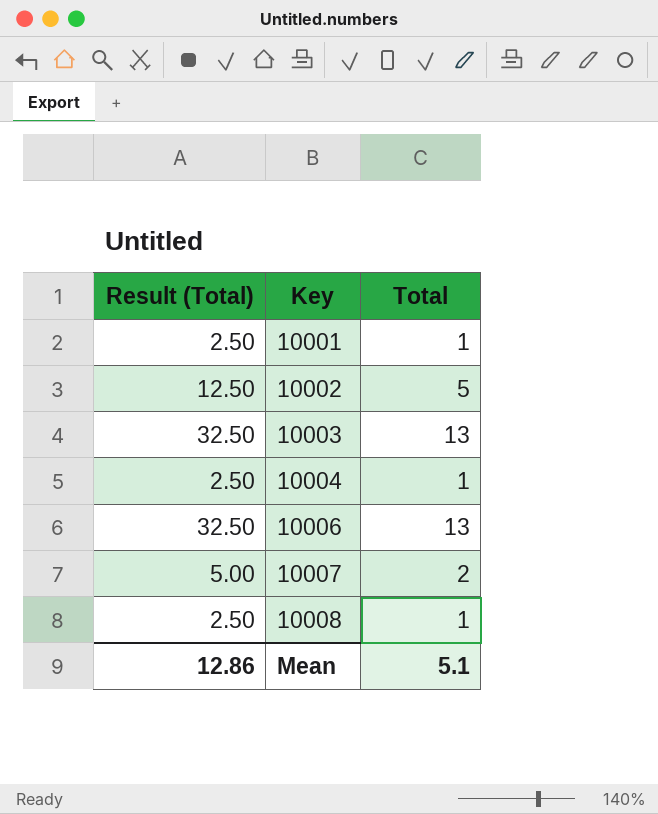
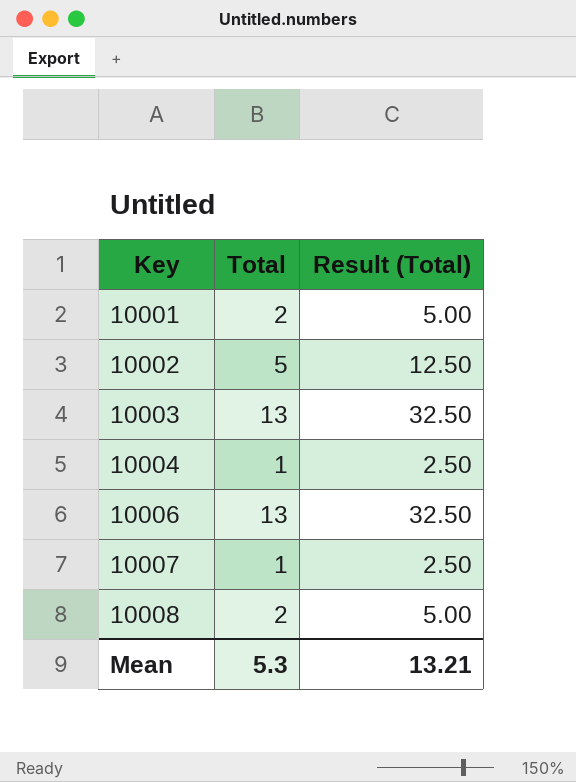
column Result (Total) | position: 1 -> 3
10001 | Total: 1 -> 2
10001 | Result (Total): 2.50 -> 5.00
10007 | Total: 2 -> 1
10007 | Result (Total): 5.00 -> 2.50
10008 | Total: 1 -> 2
10008 | Result (Total): 2.50 -> 5.00
Mean | Total: 5.1 -> 5.3
Mean | Result (Total): 12.86 -> 13.21

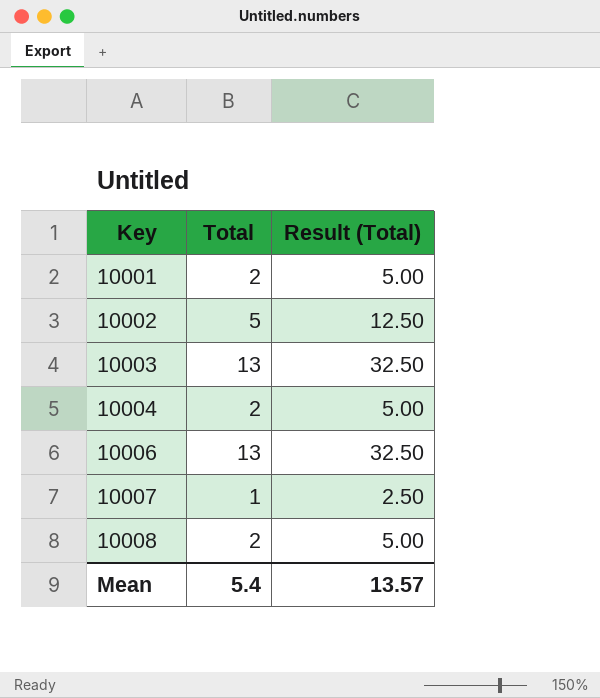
10004 | Total: 1 -> 2
10004 | Result (Total): 2.50 -> 5.00
Mean | Total: 5.3 -> 5.4
Mean | Result (Total): 13.21 -> 13.57

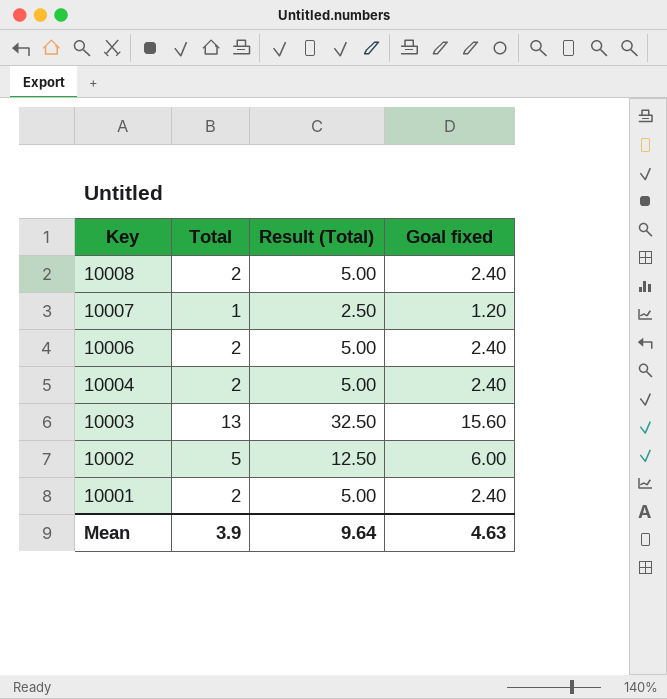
row order: Key ascending -> Key descending
column Goal fixed | formula: none -> [Total] * 1.2
10006 | Total: 13 -> 2
10006 | Result (Total): 32.50 -> 5.00
Mean | Total: 5.4 -> 3.9
Mean | Result (Total): 13.57 -> 9.64

